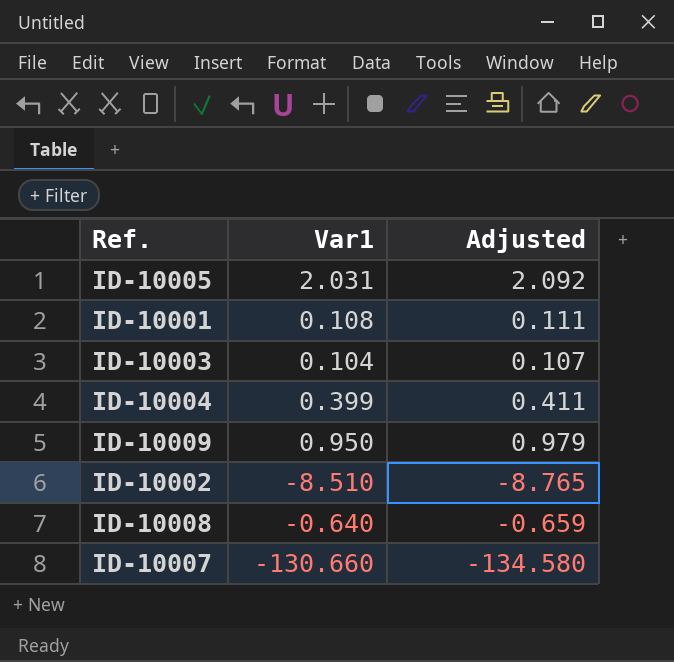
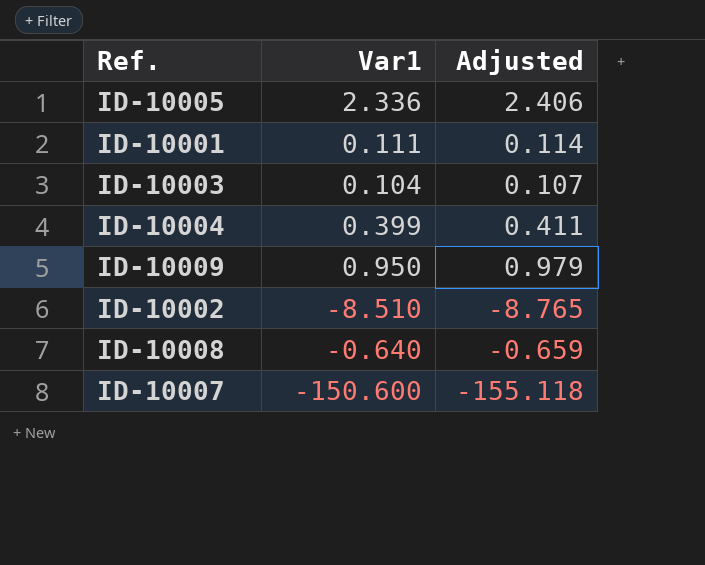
ID-10005 | Var1: 2.031 -> 2.336
ID-10005 | Adjusted: 2.092 -> 2.406
ID-10001 | Var1: 0.108 -> 0.111
ID-10001 | Adjusted: 0.111 -> 0.114
ID-10007 | Var1: -130.660 -> -150.600
ID-10007 | Adjusted: -134.580 -> -155.118

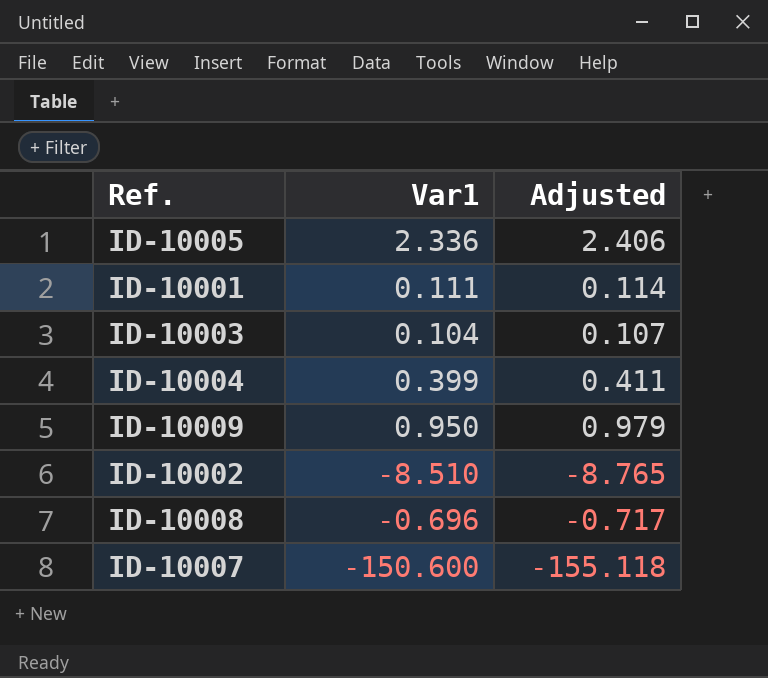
ID-10008 | Var1: -0.640 -> -0.696
ID-10008 | Adjusted: -0.659 -> -0.717

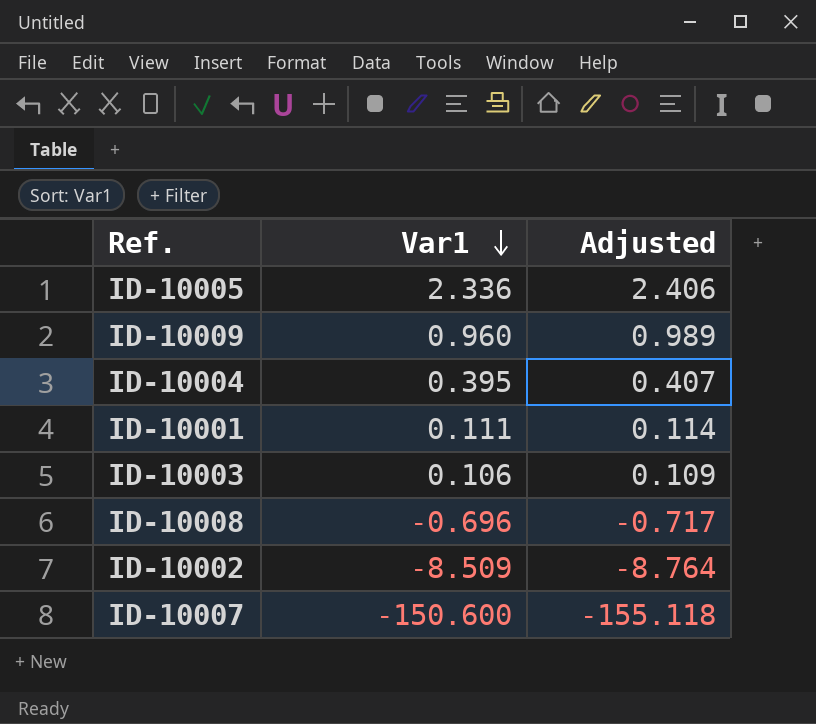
row order: none -> Var1 descending
ID-10009 | Var1: 0.950 -> 0.960
ID-10009 | Adjusted: 0.979 -> 0.989
ID-10004 | Var1: 0.399 -> 0.395
ID-10004 | Adjusted: 0.411 -> 0.407
ID-10003 | Var1: 0.104 -> 0.106
ID-10003 | Adjusted: 0.107 -> 0.109
ID-10002 | Var1: -8.510 -> -8.509
ID-10002 | Adjusted: -8.765 -> -8.764

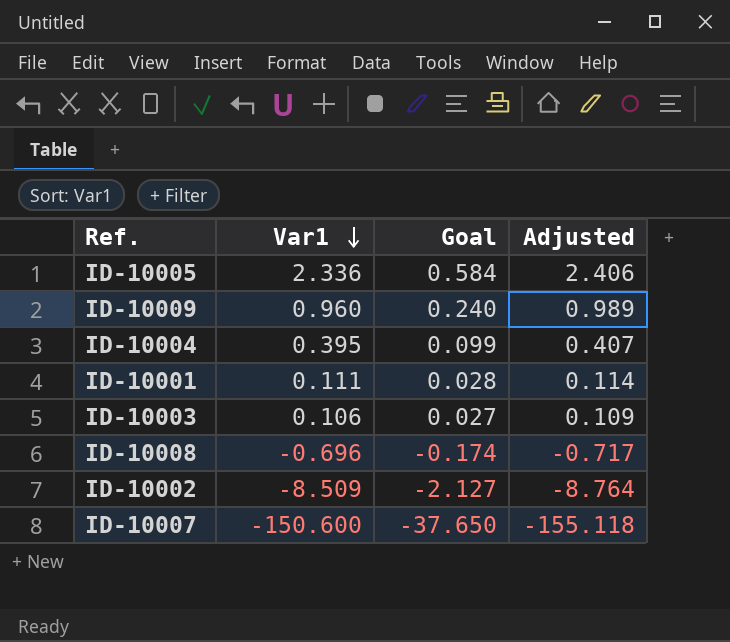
column Goal | formula: none -> [Var1] * 0.25

